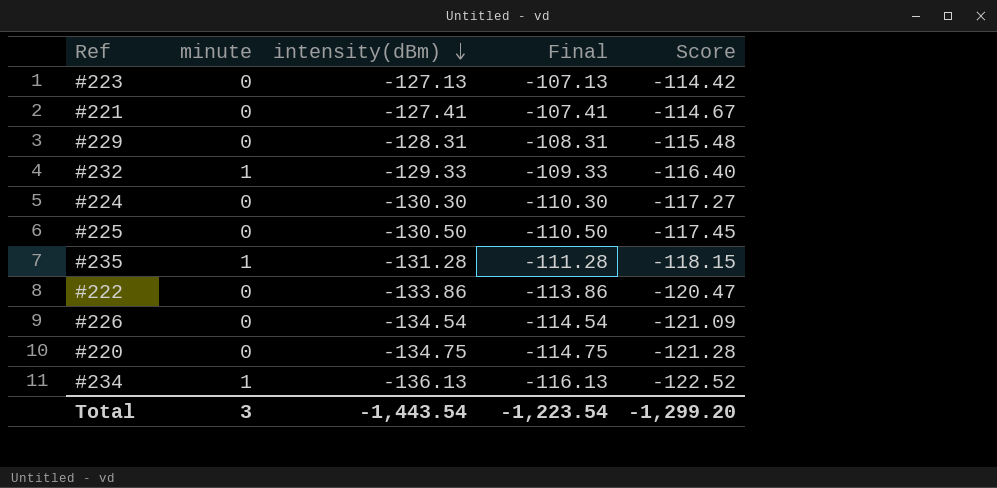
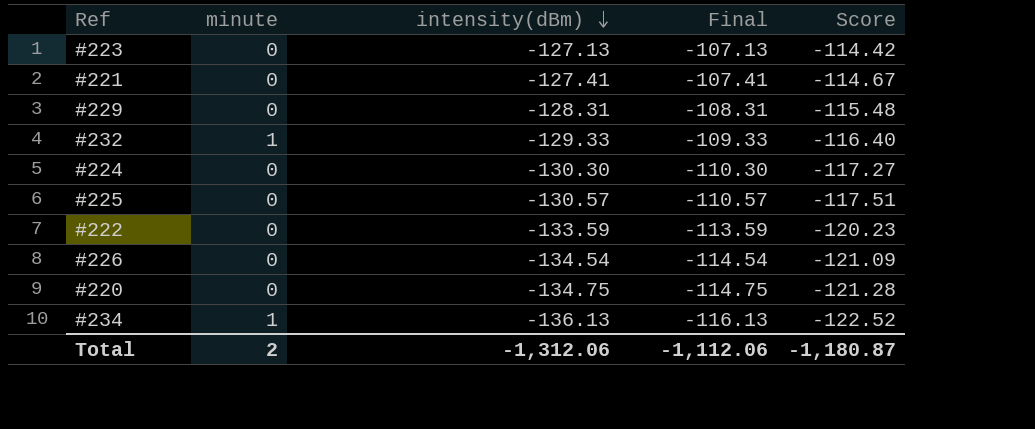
row #235: 1 | -131.28 | -111.28 | -118.15 -> none
#225 | intensity(dBm): -130.50 -> -130.57
#225 | Final: -110.50 -> -110.57
#225 | Score: -117.45 -> -117.51
#222 | intensity(dBm): -133.86 -> -133.59
#222 | Final: -113.86 -> -113.59
#222 | Score: -120.47 -> -120.23
Total | minute: 3 -> 2
Total | intensity(dBm): -1,443.54 -> -1,312.06
Total | Final: -1,223.54 -> -1,112.06
Total | Score: -1,299.20 -> -1,180.87

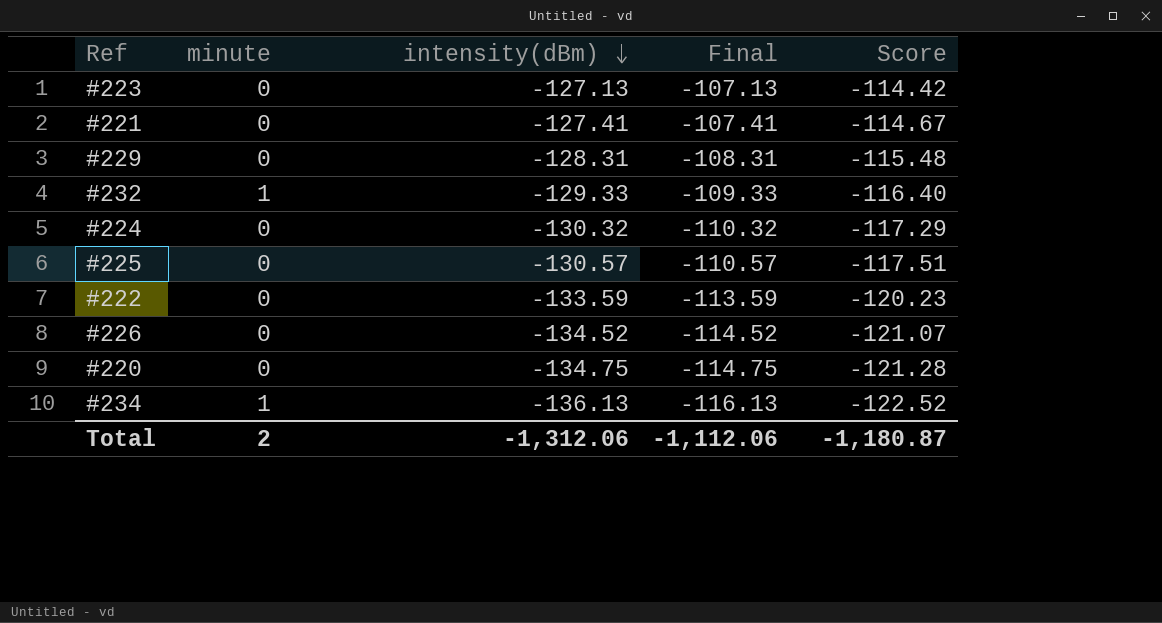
#224 | intensity(dBm): -130.30 -> -130.32
#224 | Final: -110.30 -> -110.32
#224 | Score: -117.27 -> -117.29
#226 | intensity(dBm): -134.54 -> -134.52
#226 | Final: -114.54 -> -114.52
#226 | Score: -121.09 -> -121.07

